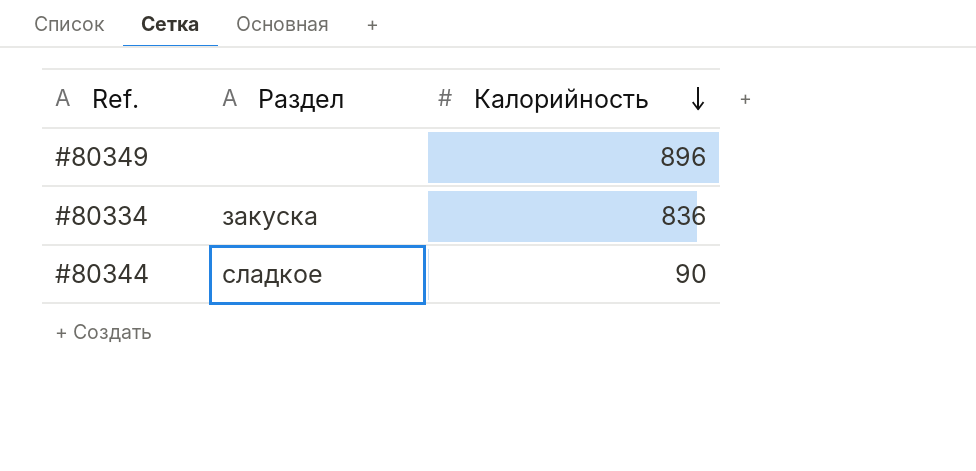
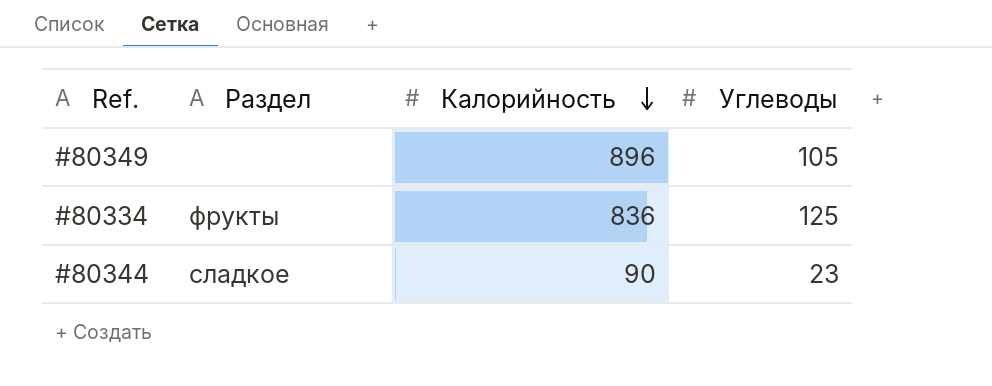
column Углеводы | position: none -> 4
#80334 | Раздел: закуска -> фрукты

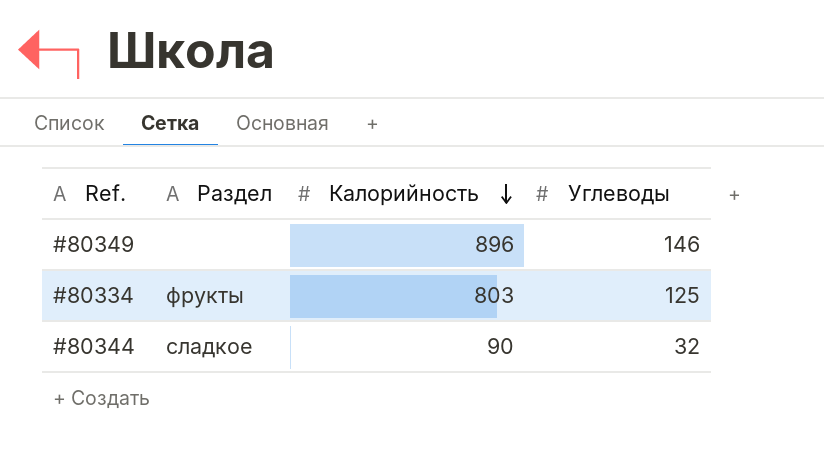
#80349 | Углеводы: 105 -> 146
#80334 | Калорийность: 836 -> 803
#80344 | Углеводы: 23 -> 32

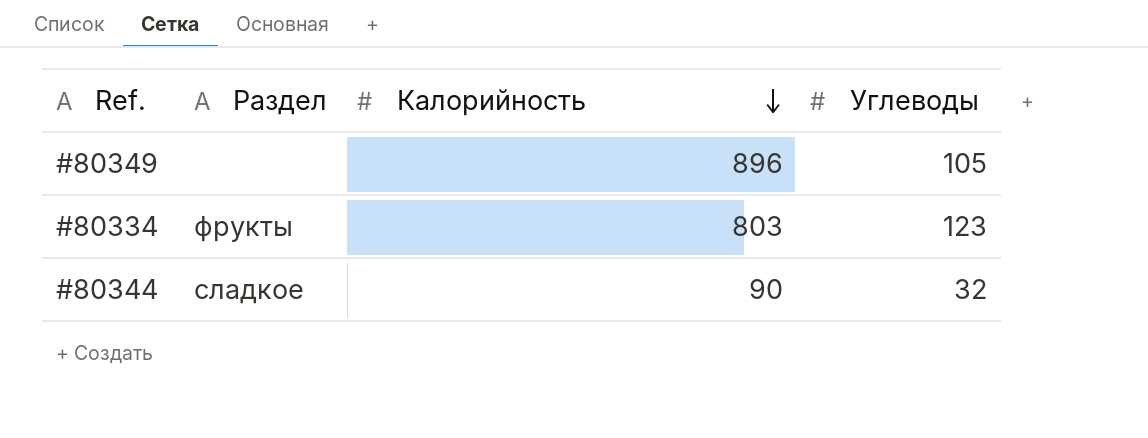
#80349 | Углеводы: 146 -> 105
#80334 | Углеводы: 125 -> 123

